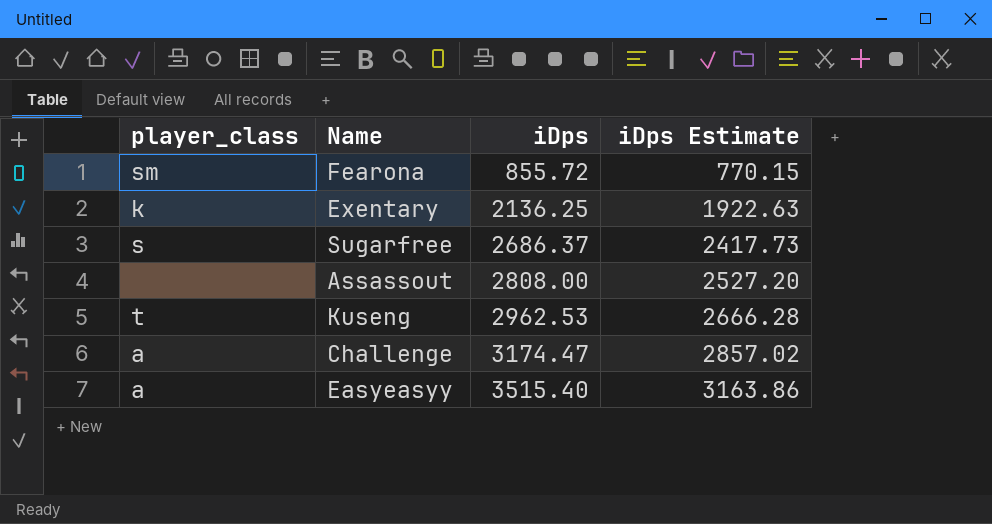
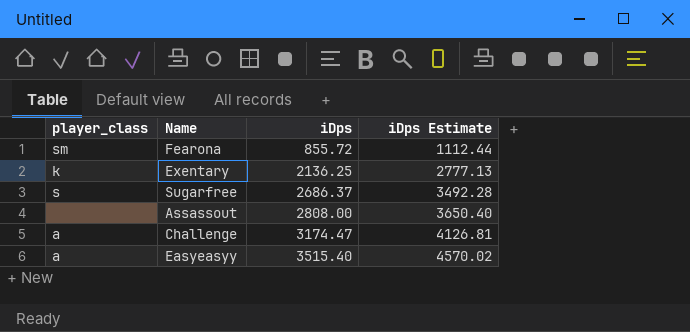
column iDps Estimate | formula: [iDps] * 0.9 -> [iDps] * 1.3
row Kuseng: t | 2962.53 | 2666.28 -> none

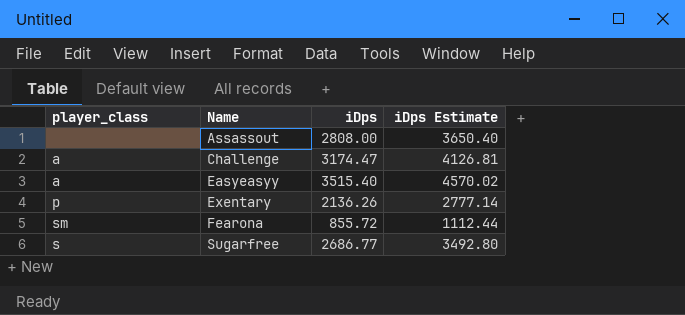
row order: iDps ascending -> Name ascending
Exentary | player_class: k -> p
Exentary | iDps: 2136.25 -> 2136.26
Exentary | iDps Estimate: 2777.13 -> 2777.14
Sugarfree | iDps: 2686.37 -> 2686.77
Sugarfree | iDps Estimate: 3492.28 -> 3492.80

